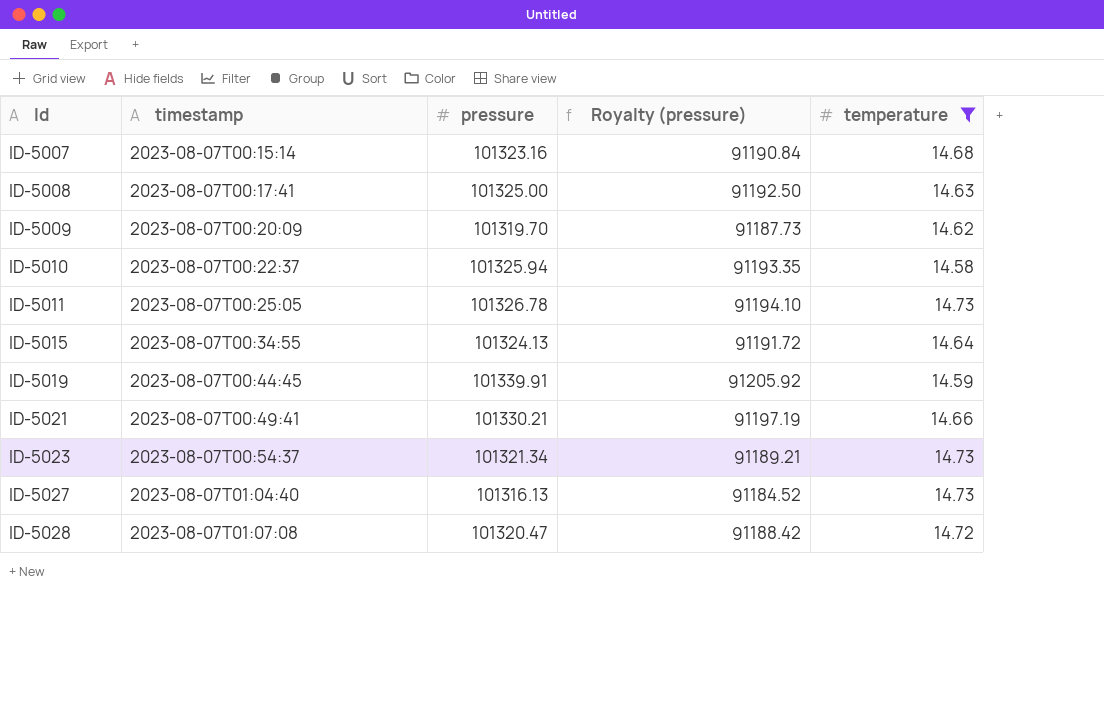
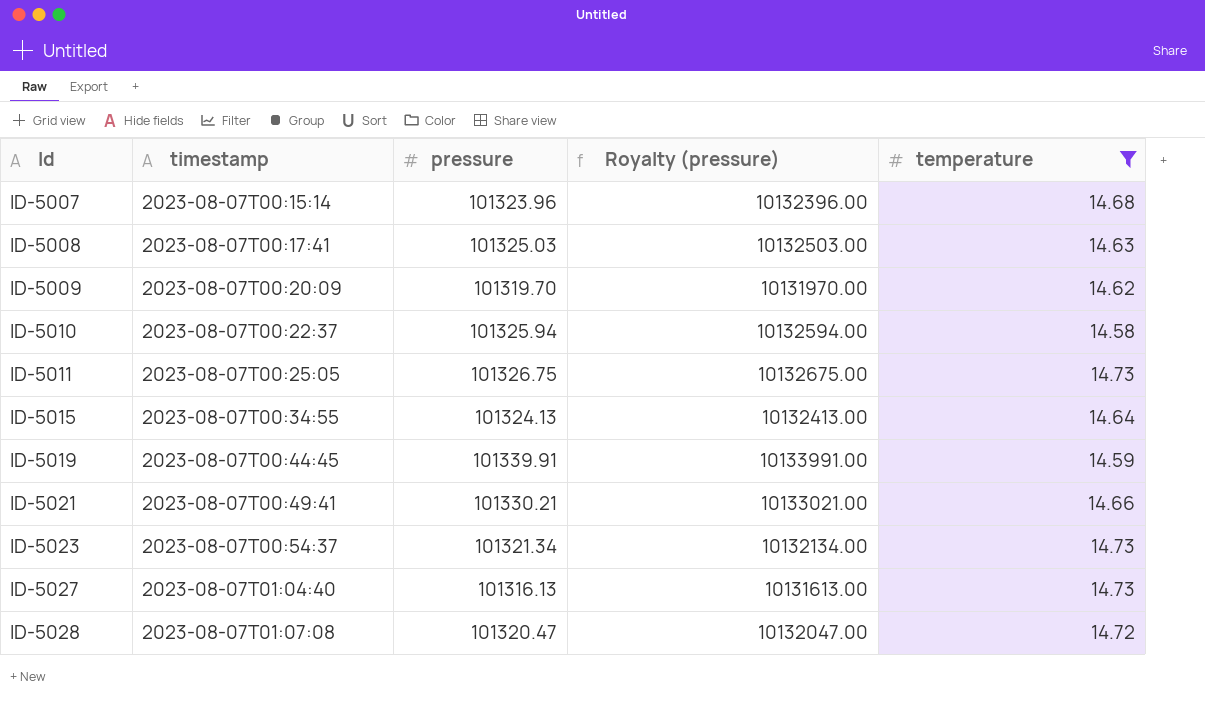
column Royalty (pressure) | formula: [pressure] * 0.9 -> [pressure] * 100
ID-5007 | pressure: 101323.16 -> 101323.96
ID-5008 | pressure: 101325.00 -> 101325.03
ID-5011 | pressure: 101326.78 -> 101326.75

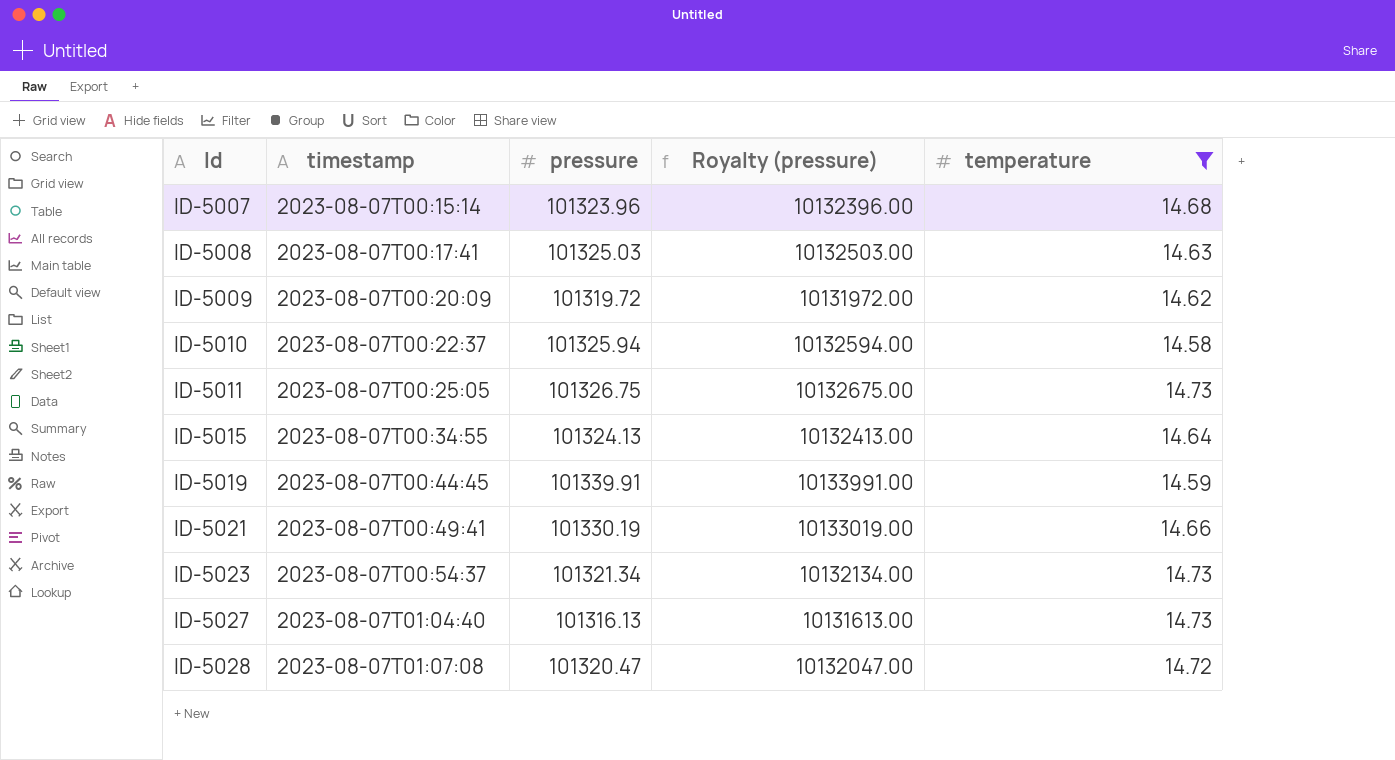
ID-5009 | pressure: 101319.70 -> 101319.72
ID-5009 | Royalty (pressure): 10131970.00 -> 10131972.00
ID-5021 | pressure: 101330.21 -> 101330.19
ID-5021 | Royalty (pressure): 10133021.00 -> 10133019.00

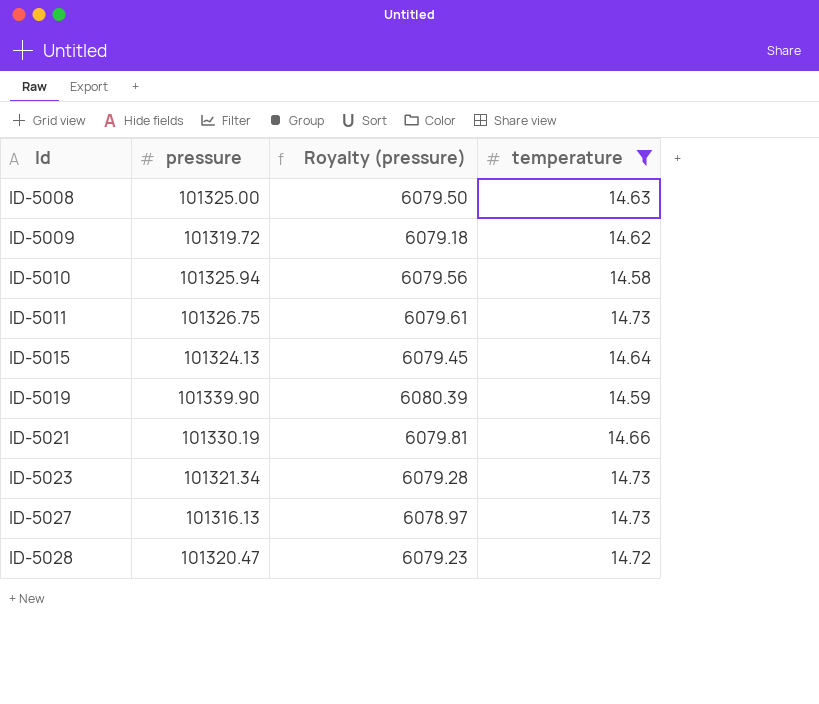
column timestamp | position: 2 -> none
column Royalty (pressure) | formula: [pressure] * 100 -> [pressure] * 0.06
row ID-5007: 2023-08-07T00:15:14 | 101323.96 | 10132396.00 | 14.68 -> none
ID-5008 | pressure: 101325.03 -> 101325.00
ID-5019 | pressure: 101339.91 -> 101339.90

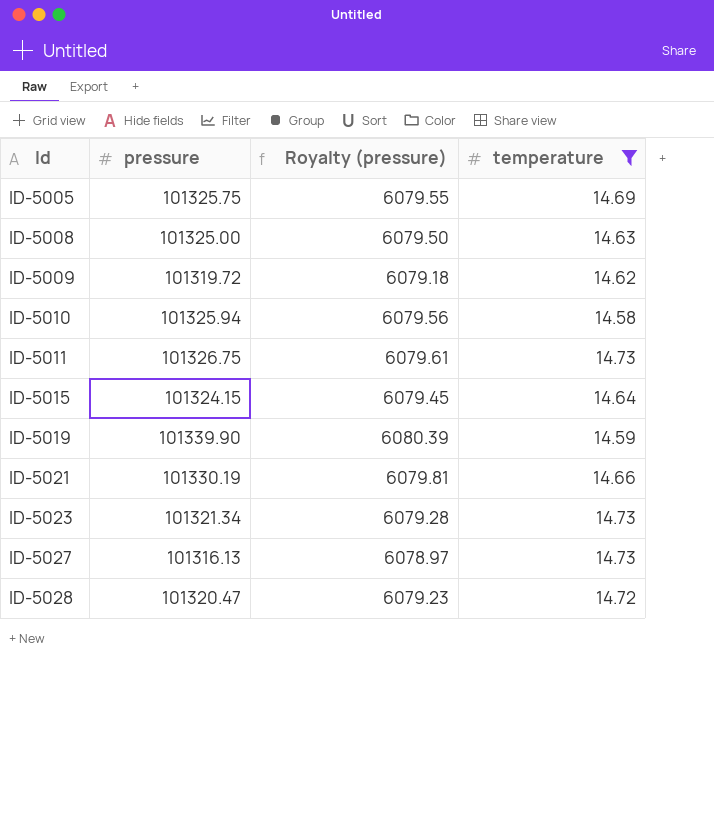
row ID-5005: none -> 101325.75 | 6079.55 | 14.69
ID-5015 | pressure: 101324.13 -> 101324.15

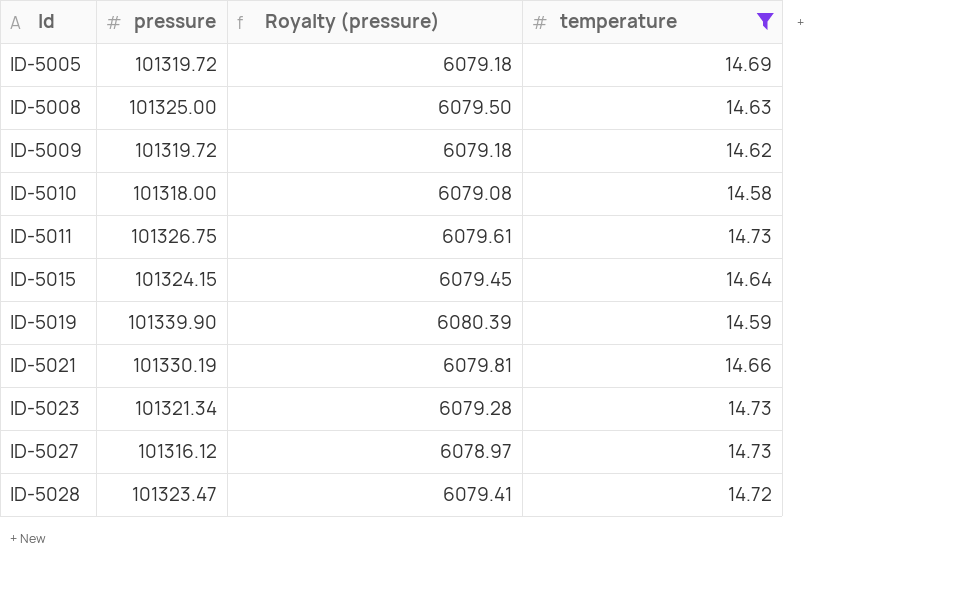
ID-5005 | pressure: 101325.75 -> 101319.72
ID-5005 | Royalty (pressure): 6079.55 -> 6079.18
ID-5010 | pressure: 101325.94 -> 101318.00
ID-5010 | Royalty (pressure): 6079.56 -> 6079.08
ID-5027 | pressure: 101316.13 -> 101316.12
ID-5028 | pressure: 101320.47 -> 101323.47
ID-5028 | Royalty (pressure): 6079.23 -> 6079.41

